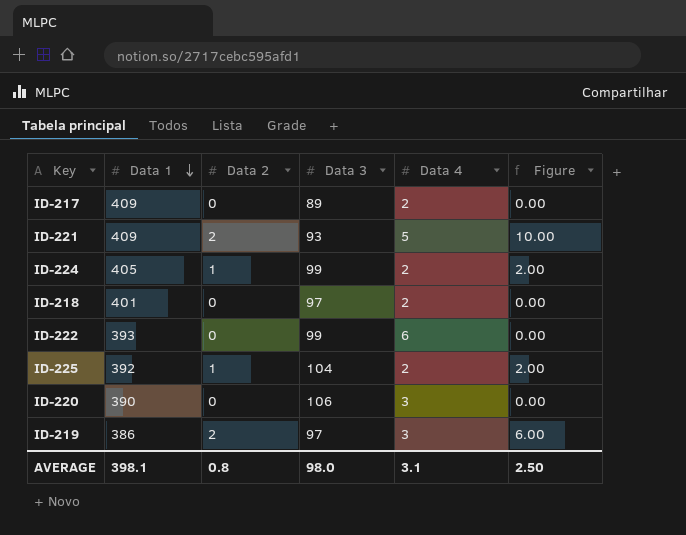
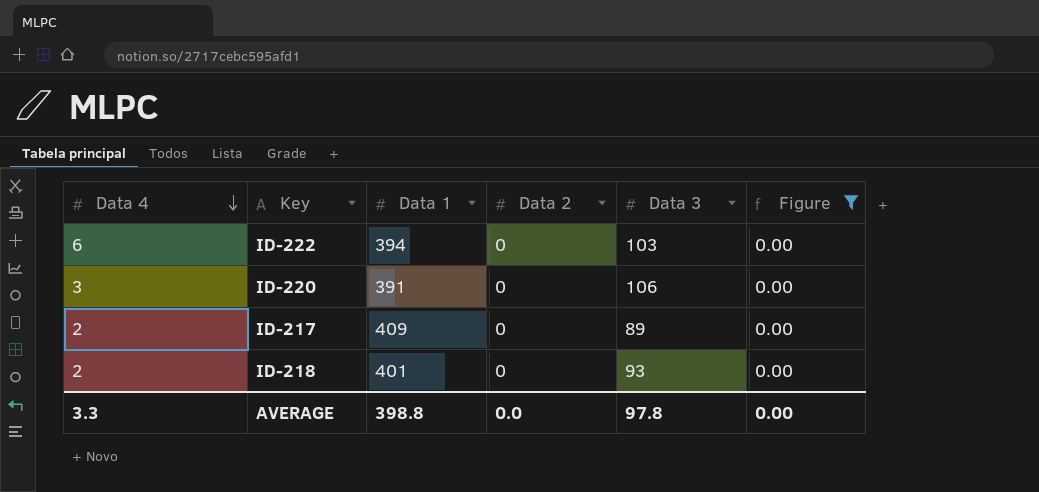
filter: none -> Figure = 0.00
row order: Data 1 descending -> Data 4 descending
column Data 4 | position: 5 -> 1
ID-222 | Data 1: 393 -> 394
ID-222 | Data 3: 99 -> 103
ID-220 | Data 1: 390 -> 391
ID-218 | Data 3: 97 -> 93
AVERAGE | Data 4: 3.1 -> 3.3
AVERAGE | Data 1: 398.1 -> 398.8
AVERAGE | Data 2: 0.8 -> 0.0
AVERAGE | Data 3: 98.0 -> 97.8
AVERAGE | Figure: 2.50 -> 0.00

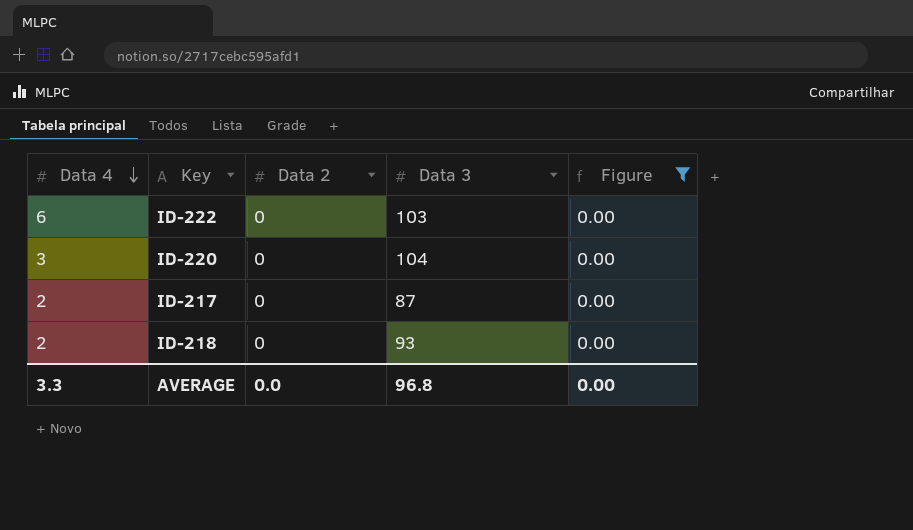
column Data 1 | position: 3 -> none
ID-220 | Data 3: 106 -> 104
ID-217 | Data 3: 89 -> 87
AVERAGE | Data 3: 97.8 -> 96.8

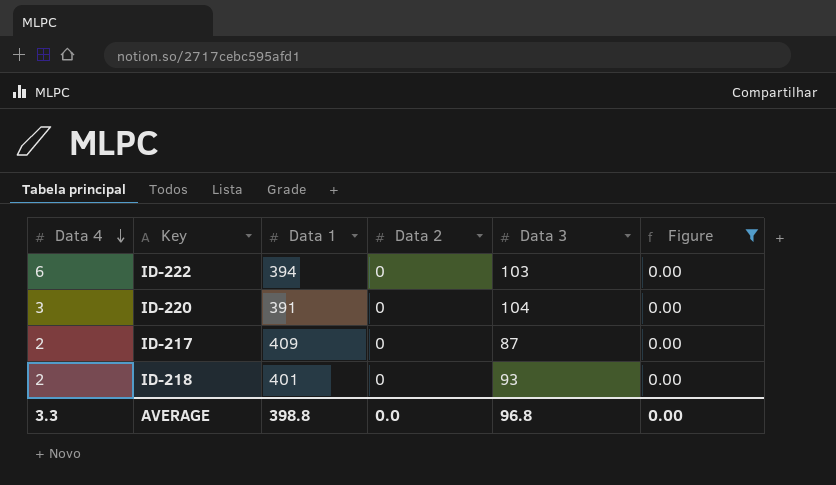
column Data 1 | position: none -> 3

